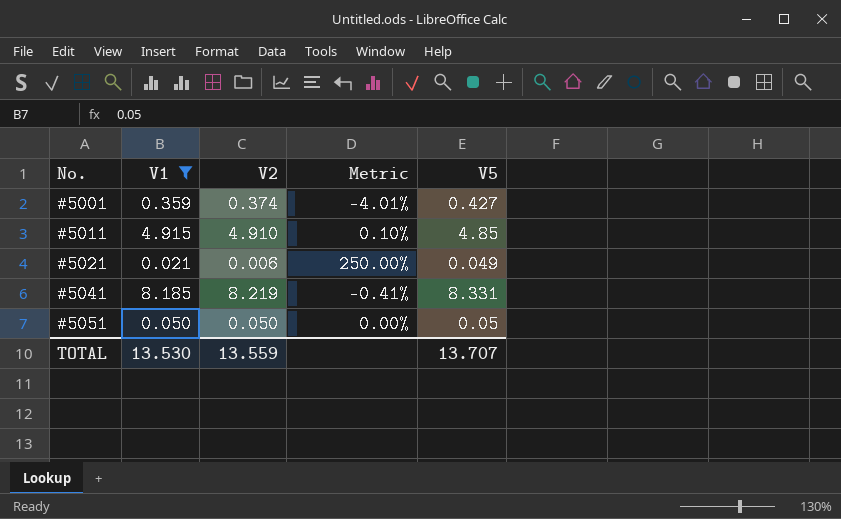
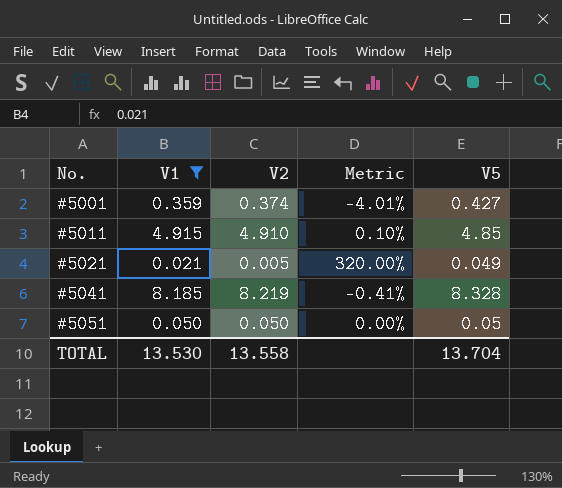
#5021 | V2: 0.006 -> 0.005
#5021 | Metric: 250.00% -> 320.00%
#5041 | V5: 8.331 -> 8.328
TOTAL | V2: 13.559 -> 13.558
TOTAL | V5: 13.707 -> 13.704

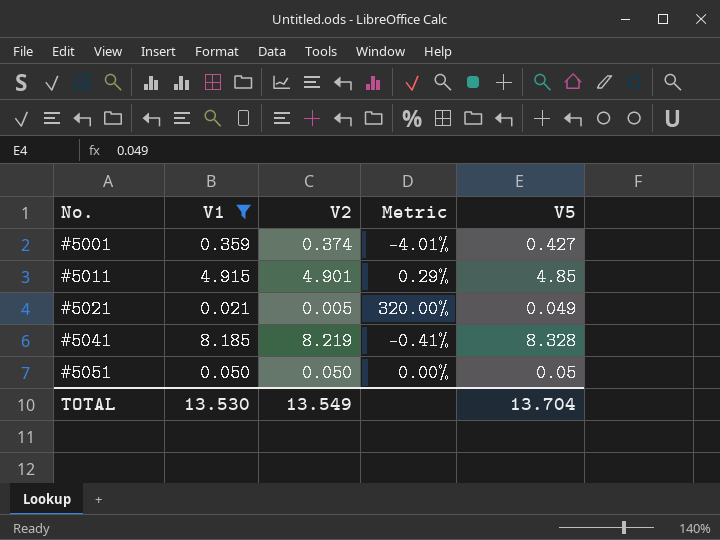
#5011 | V2: 4.910 -> 4.901
#5011 | Metric: 0.10% -> 0.29%
TOTAL | V2: 13.558 -> 13.549

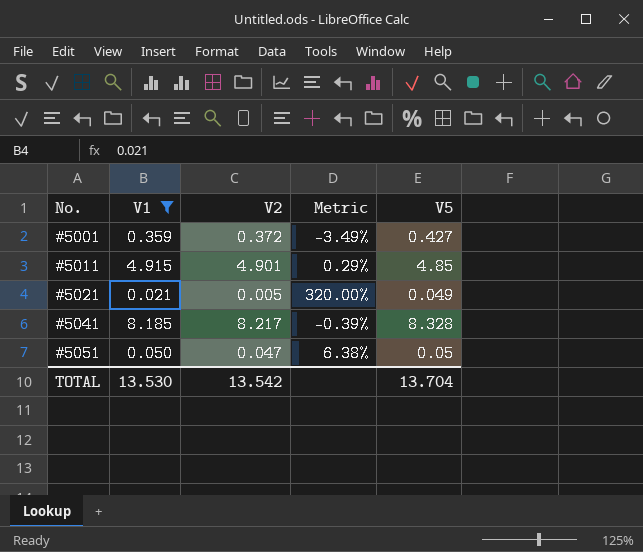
#5001 | V2: 0.374 -> 0.372
#5001 | Metric: -4.01% -> -3.49%
#5041 | V2: 8.219 -> 8.217
#5041 | Metric: -0.41% -> -0.39%
#5051 | V2: 0.050 -> 0.047
#5051 | Metric: 0.00% -> 6.38%
TOTAL | V2: 13.549 -> 13.542

